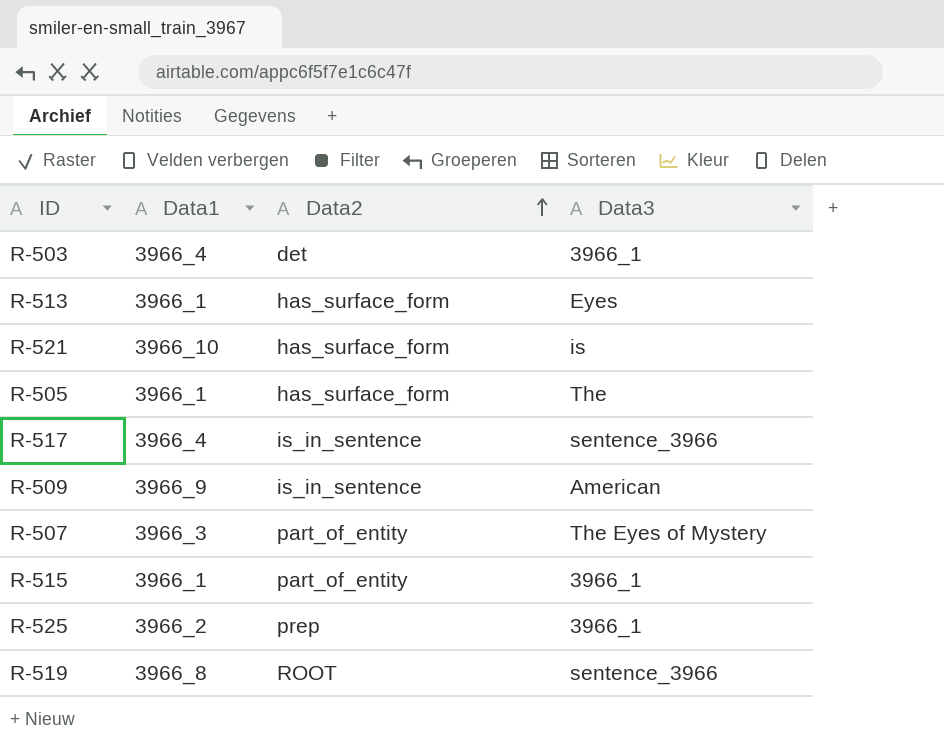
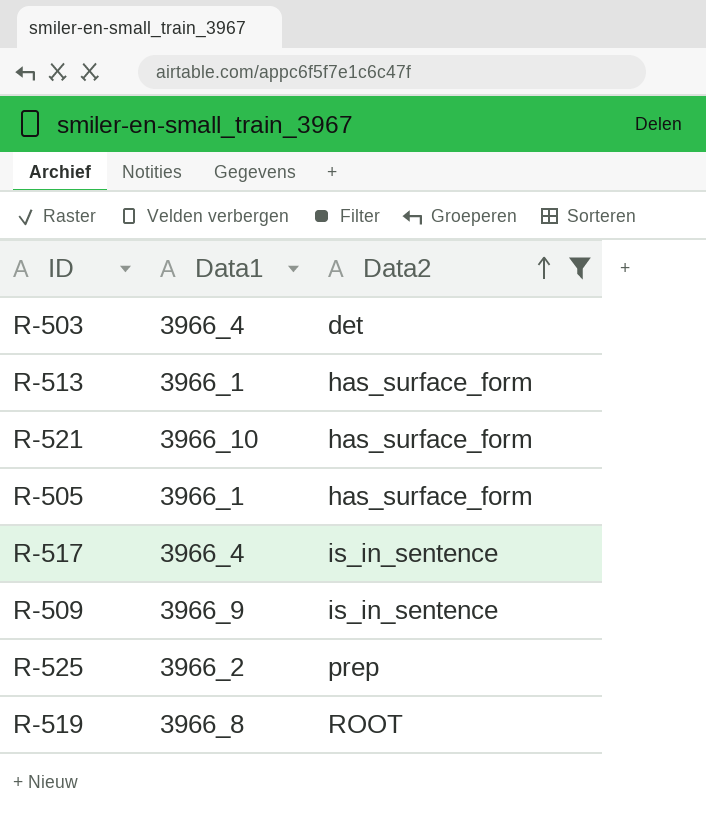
filter: none -> Data2 != part_of_entity
column Data3 | position: 4 -> none

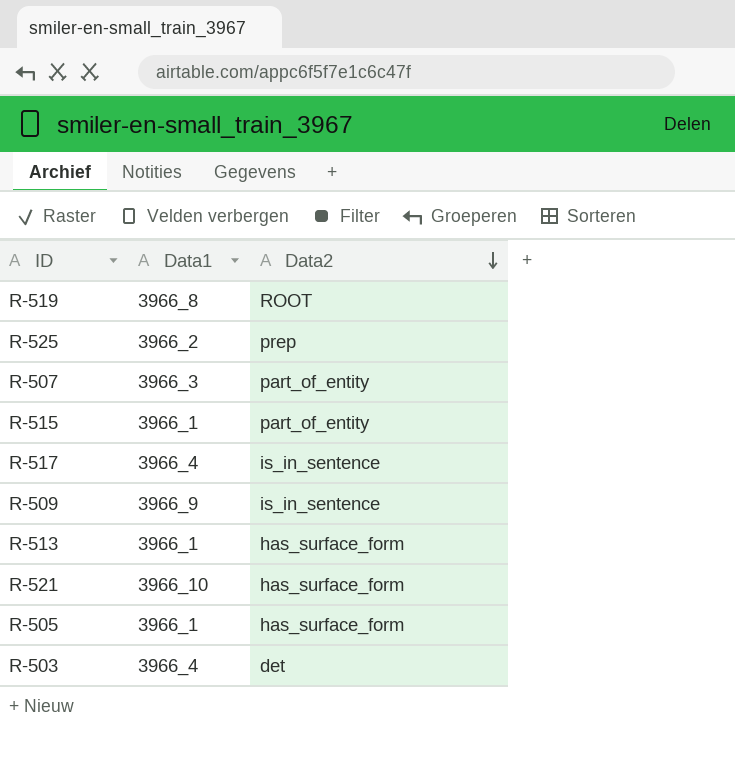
filter: Data2 != part_of_entity -> none
row order: Data2 ascending -> Data2 descending

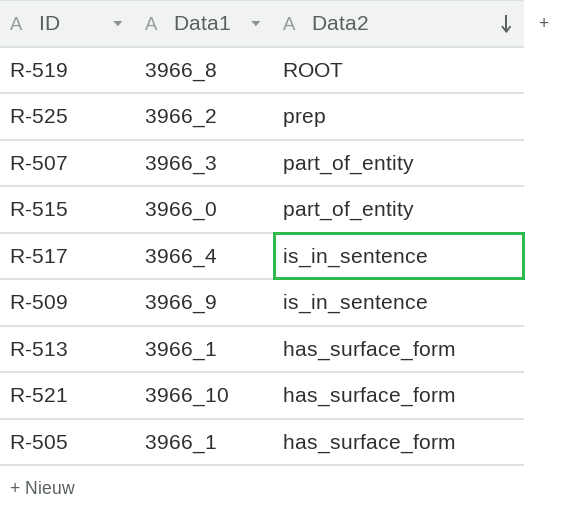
row R-503: 3966_4 | det -> none
R-515 | Data1: 3966_1 -> 3966_0

